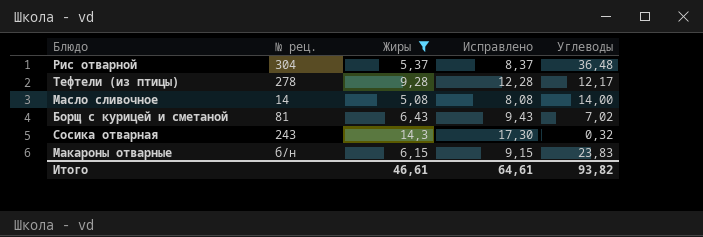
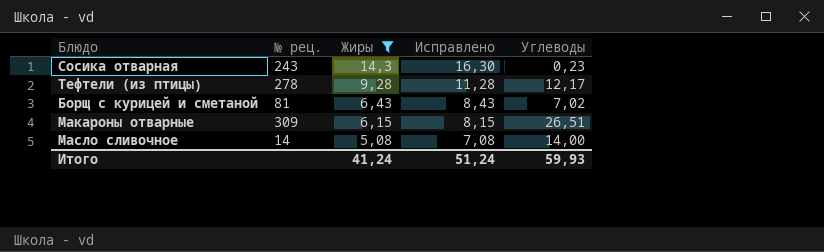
row order: none -> Жиры descending
column Исправлено | formula: [Жиры] + 3 -> [Жиры] + 2
row Рис отварной: 304 | 5,37 | 8,37 | 36,48 -> none
Сосика отварная | Углеводы: 0,32 -> 0,23
Макароны отварные | № рец.: б/н -> 309
Макароны отварные | Углеводы: 23,83 -> 26,51
Итого | Жиры: 46,61 -> 41,24
Итого | Исправлено: 64,61 -> 51,24
Итого | Углеводы: 93,82 -> 59,93

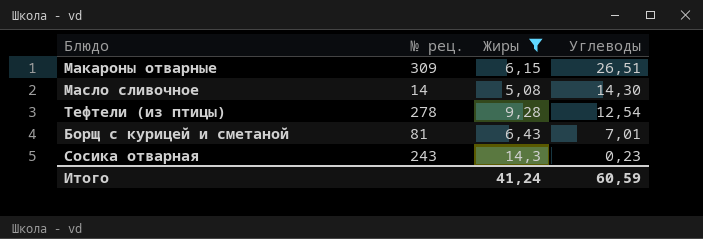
row order: Жиры descending -> Углеводы descending
column Исправлено | formula: [Жиры] + 2 -> none
Масло сливочное | Углеводы: 14,00 -> 14,30
Тефтели (из птицы) | Углеводы: 12,17 -> 12,54
Борщ с курицей и сметаной | Углеводы: 7,02 -> 7,01
Итого | Углеводы: 59,93 -> 60,59

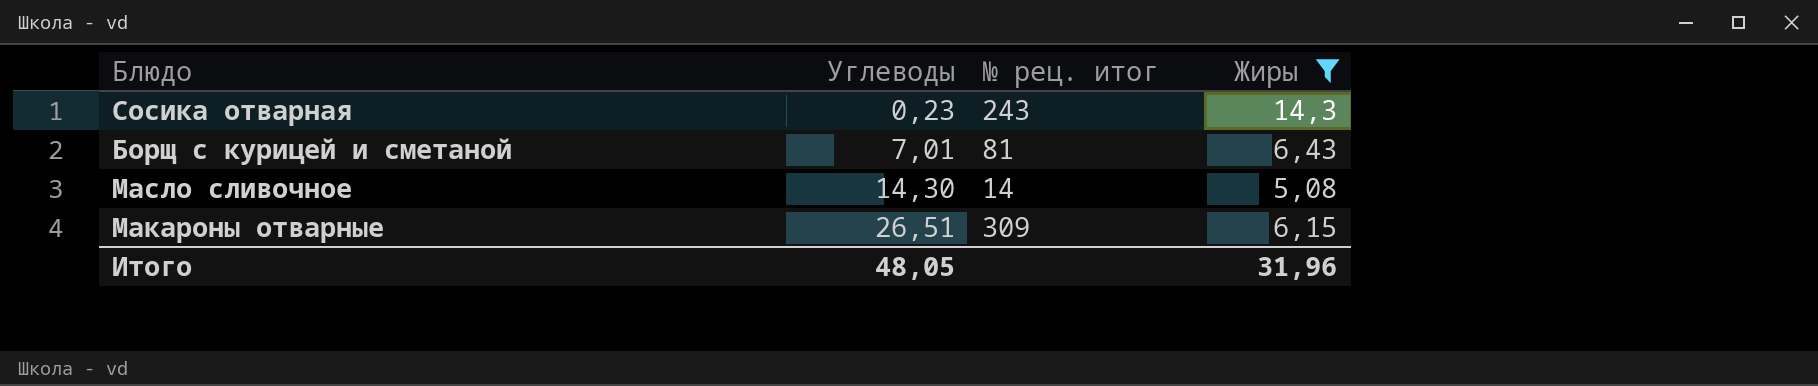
row order: Углеводы descending -> Углеводы ascending
column Углеводы | position: 4 -> 2
column name: № рец. -> № рец. итог
row Тефтели (из птицы): 278 | 9,28 | 12,54 -> none
Итого | Углеводы: 60,59 -> 48,05
Итого | Жиры: 41,24 -> 31,96

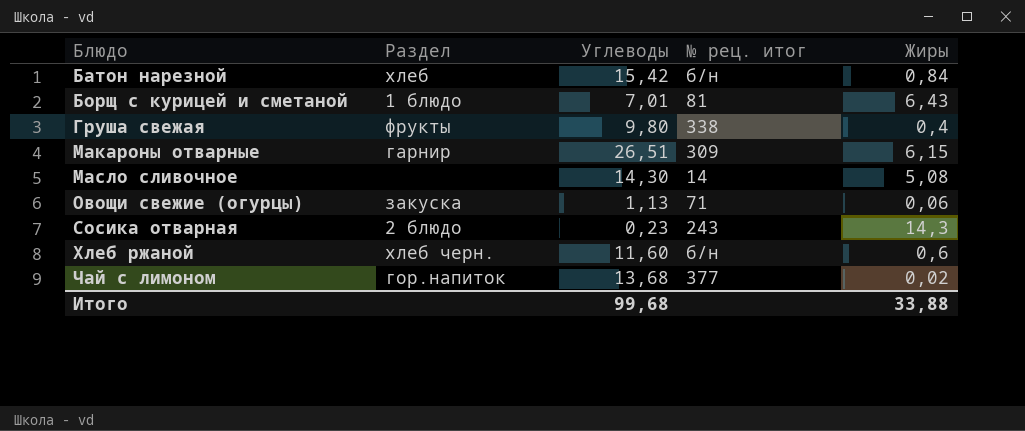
filter: Жиры >= 5,08 -> none
row order: Углеводы ascending -> Блюдо ascending
column Раздел | position: none -> 2
Итого | Углеводы: 48,05 -> 99,68
Итого | Жиры: 31,96 -> 33,88

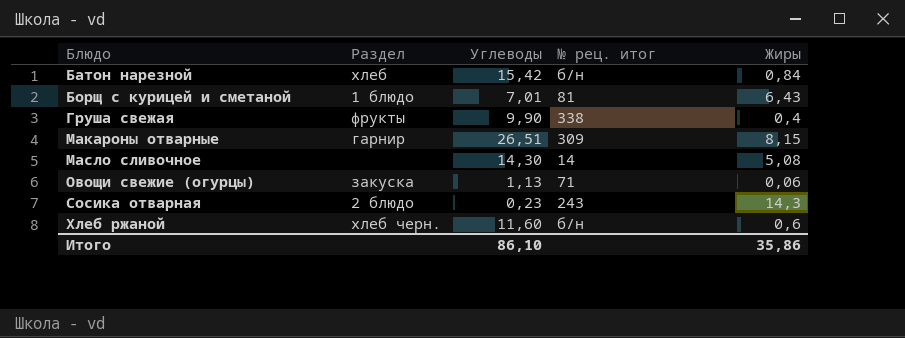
row Чай с лимоном: гор.напиток | 13,68 | 377 | 0,02 -> none
Груша свежая | Углеводы: 9,80 -> 9,90
Макароны отварные | Жиры: 6,15 -> 8,15
Итого | Углеводы: 99,68 -> 86,10
Итого | Жиры: 33,88 -> 35,86

